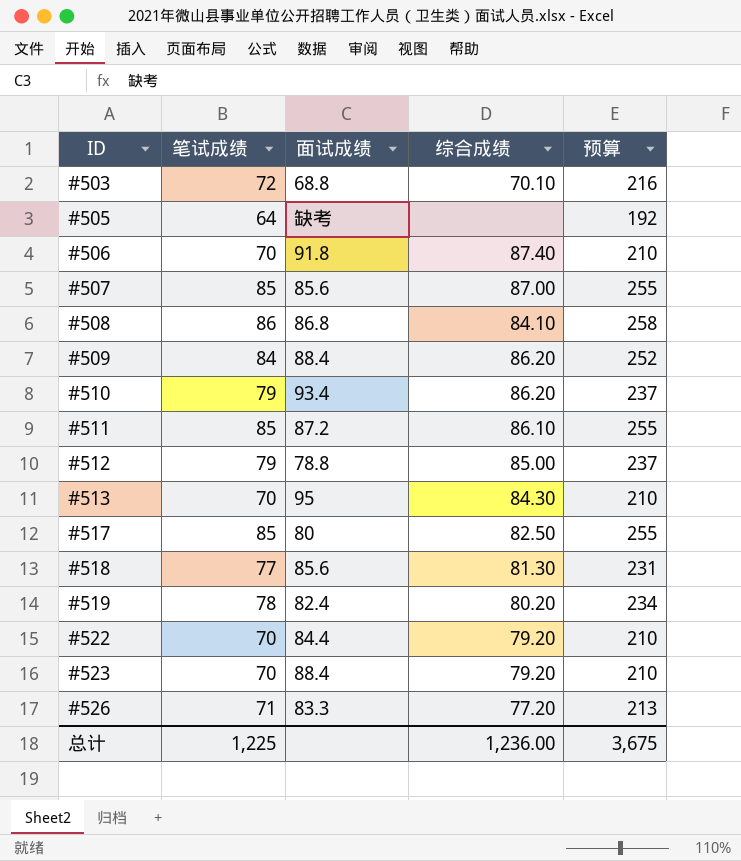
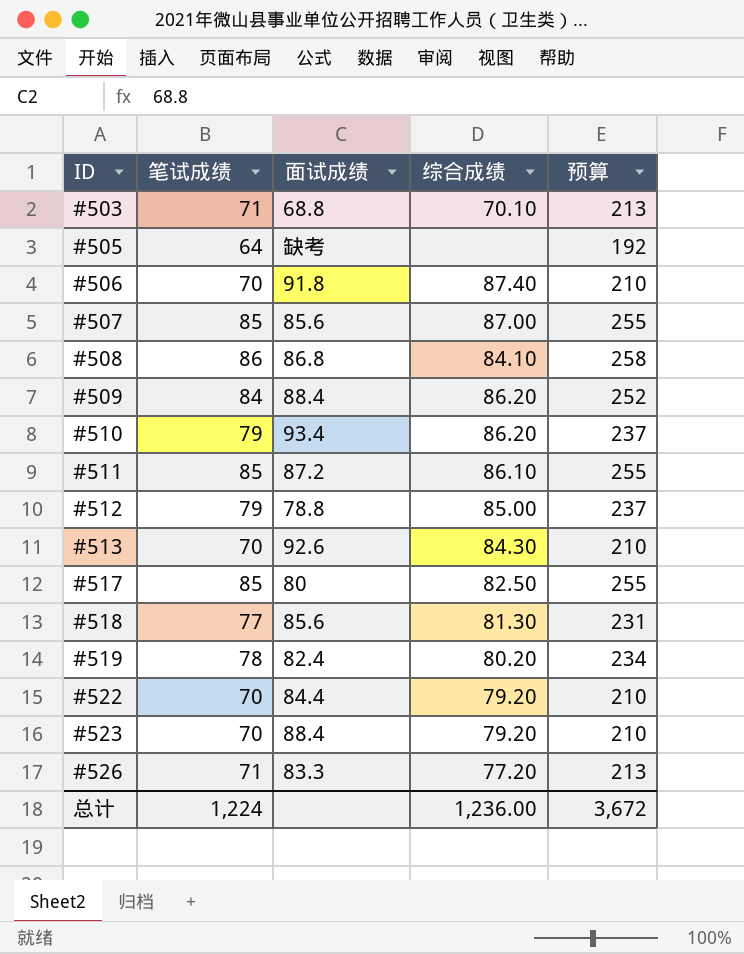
#503 | 笔试成绩: 72 -> 71
#503 | 预算: 216 -> 213
#513 | 面试成绩: 95 -> 92.6
总计 | 笔试成绩: 1,225 -> 1,224
总计 | 预算: 3,675 -> 3,672

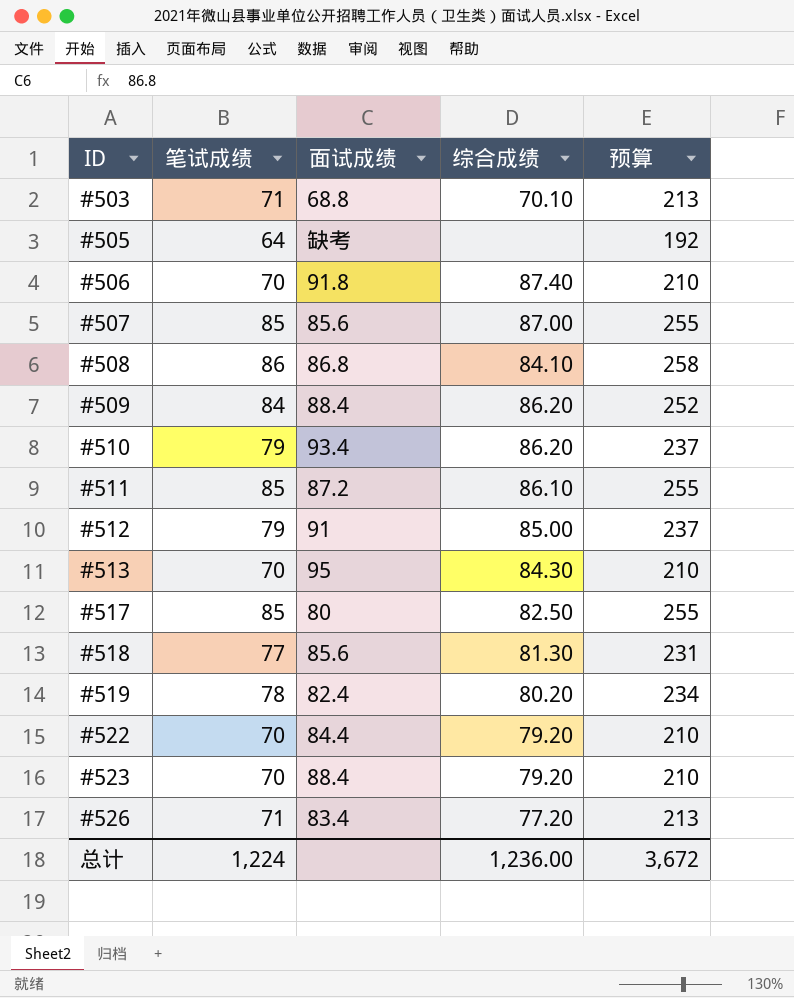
#512 | 面试成绩: 78.8 -> 91
#513 | 面试成绩: 92.6 -> 95
#526 | 面试成绩: 83.3 -> 83.4

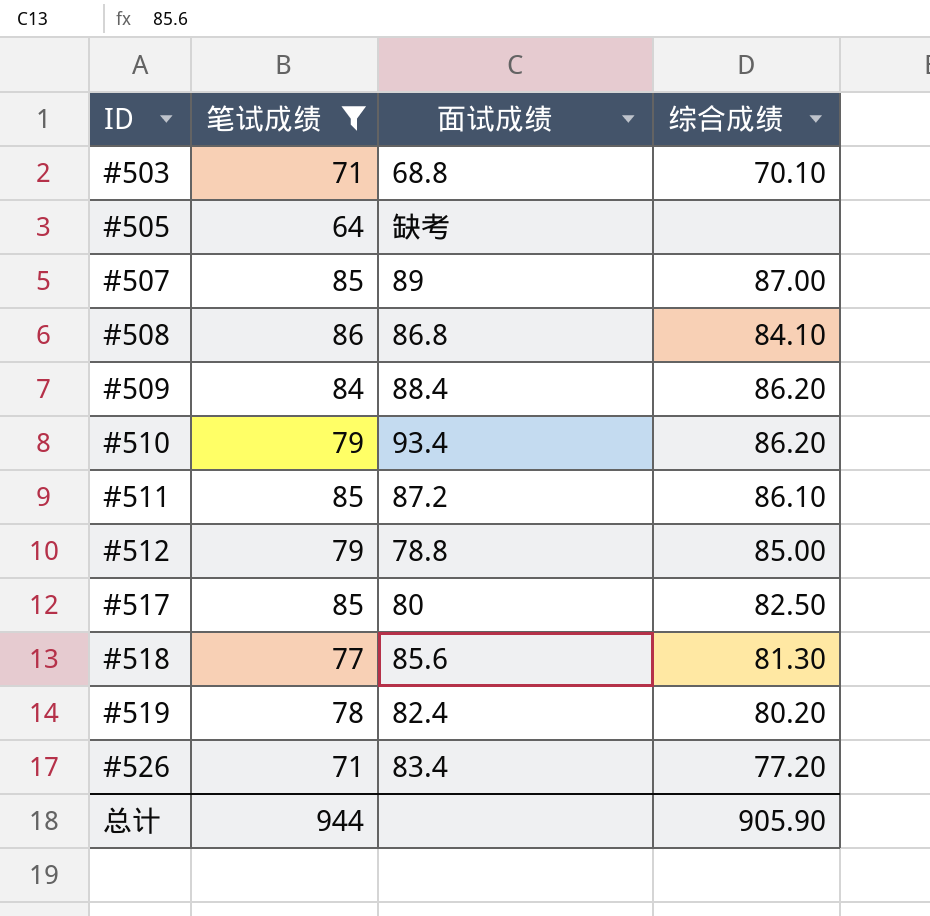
filter: none -> 笔试成绩 != 70
column 预算 | formula: [笔试成绩] * 3 -> none
#507 | 面试成绩: 85.6 -> 89
#512 | 面试成绩: 91 -> 78.8
总计 | 笔试成绩: 1,224 -> 944
总计 | 综合成绩: 1,236.00 -> 905.90

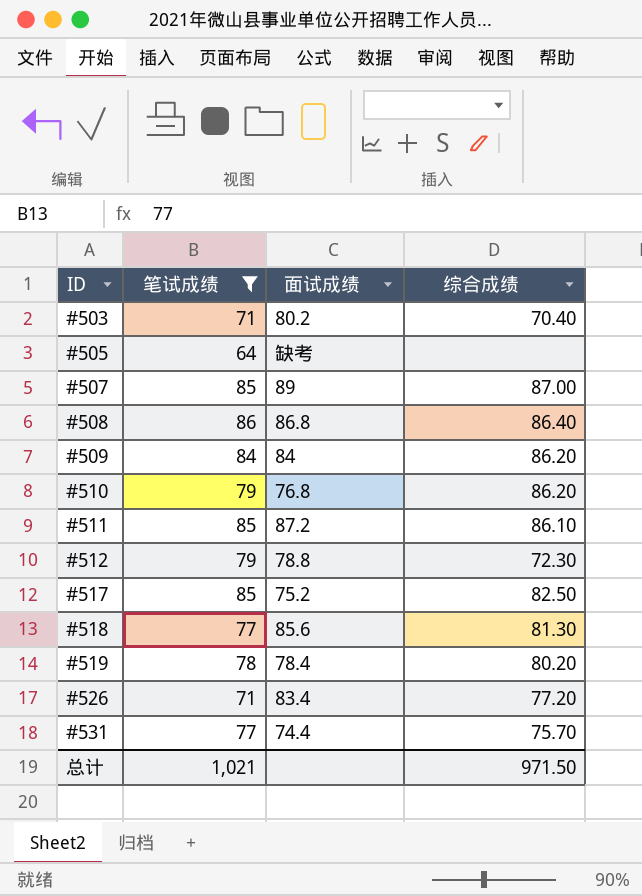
#503 | 面试成绩: 68.8 -> 80.2
#503 | 综合成绩: 70.10 -> 70.40
#508 | 综合成绩: 84.10 -> 86.40
#509 | 面试成绩: 88.4 -> 84
#510 | 面试成绩: 93.4 -> 76.8
#512 | 综合成绩: 85.00 -> 72.30
#517 | 面试成绩: 80 -> 75.2
#519 | 面试成绩: 82.4 -> 78.4
row #531: none -> 77 | 74.4 | 75.70
总计 | 笔试成绩: 944 -> 1,021
总计 | 综合成绩: 905.90 -> 971.50

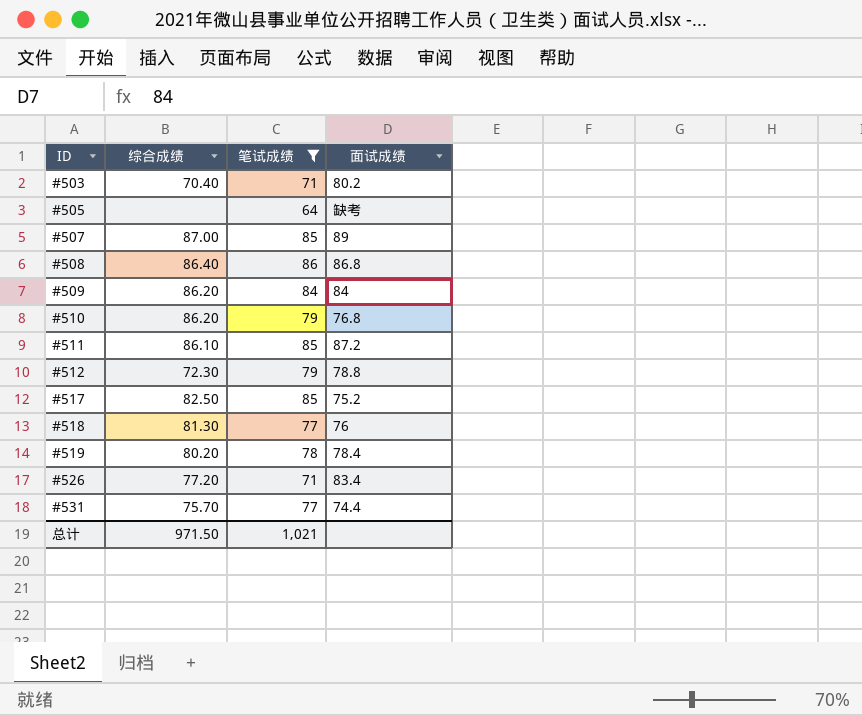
column 综合成绩 | position: 4 -> 2
#518 | 面试成绩: 85.6 -> 76

